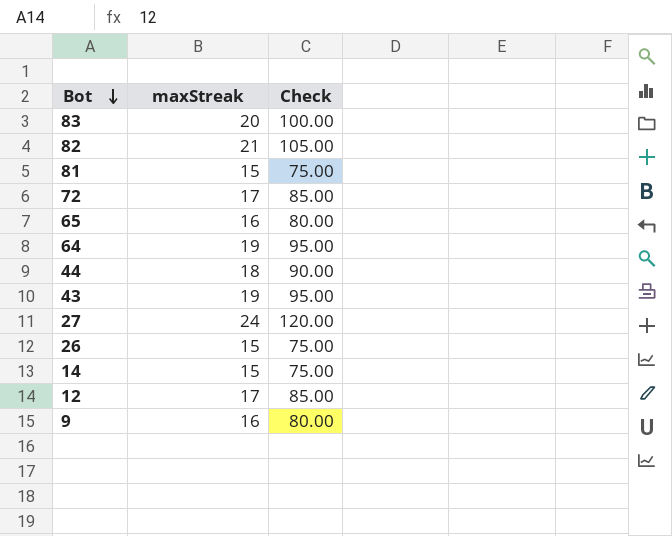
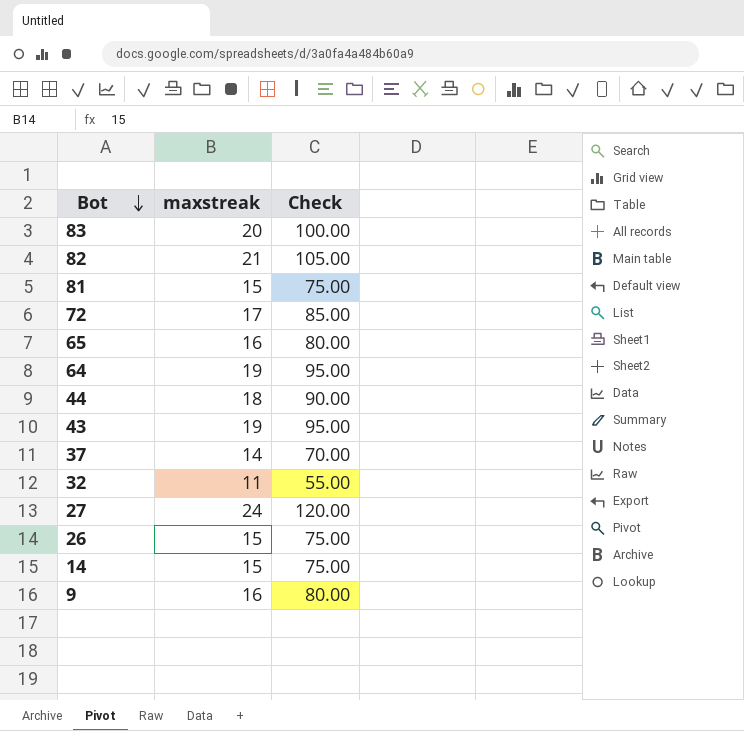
column name: maxStreak -> maxstreak
row 12: 17 | 85.00 -> none
row 37: none -> 14 | 70.00
row 32: none -> 11 | 55.00

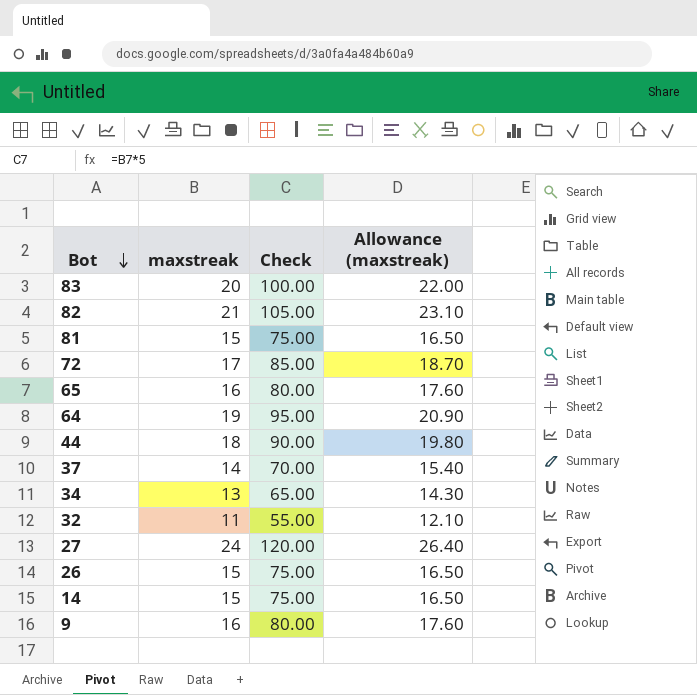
column Allowance (maxstreak) | formula: none -> [maxstreak] * 1.1
row 43: 19 | 95.00 -> none
row 34: none -> 13 | 65.00 | 14.30

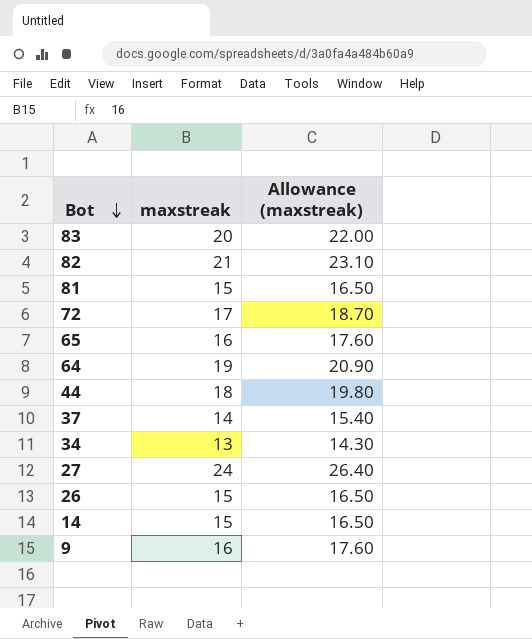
column Check | formula: [maxstreak] * 5 -> none
row 32: 11 | 55.00 | 12.10 -> none

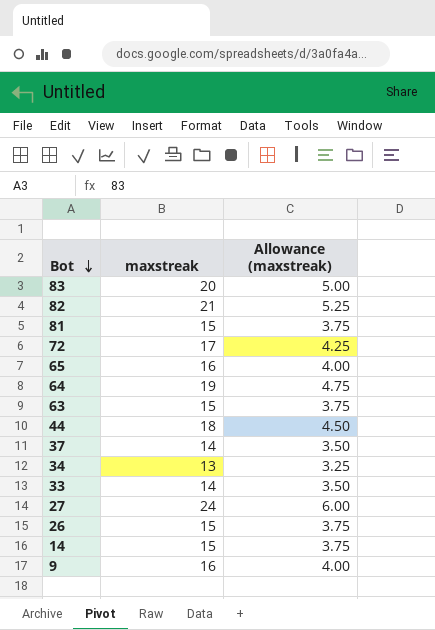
column Allowance (maxstreak) | formula: [maxstreak] * 1.1 -> [maxstreak] * 0.25
row 63: none -> 15 | 3.75
row 33: none -> 14 | 3.50

